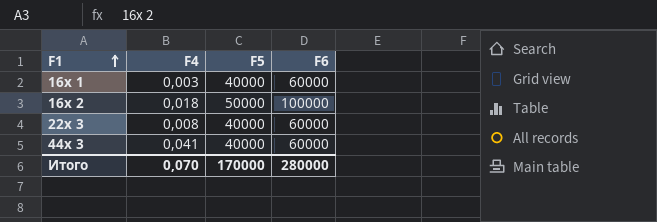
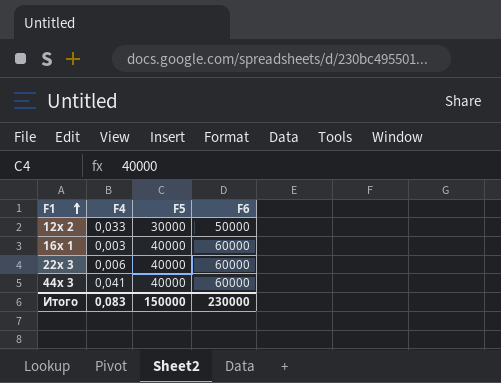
row 16х 2: 0,018 | 50000 | 100000 -> none
row 12х 2: none -> 0,033 | 30000 | 50000
22х 3 | F4: 0,008 -> 0,006
Итого | F4: 0,070 -> 0,083
Итого | F5: 170000 -> 150000
Итого | F6: 280000 -> 230000

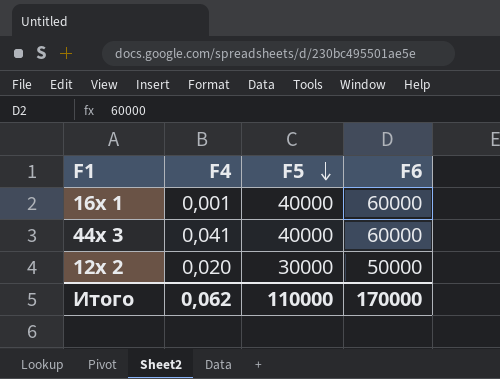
row order: F1 ascending -> F5 descending
row 22х 3: 0,006 | 40000 | 60000 -> none
16х 1 | F4: 0,003 -> 0,001
12х 2 | F4: 0,033 -> 0,020
Итого | F4: 0,083 -> 0,062
Итого | F5: 150000 -> 110000
Итого | F6: 230000 -> 170000

